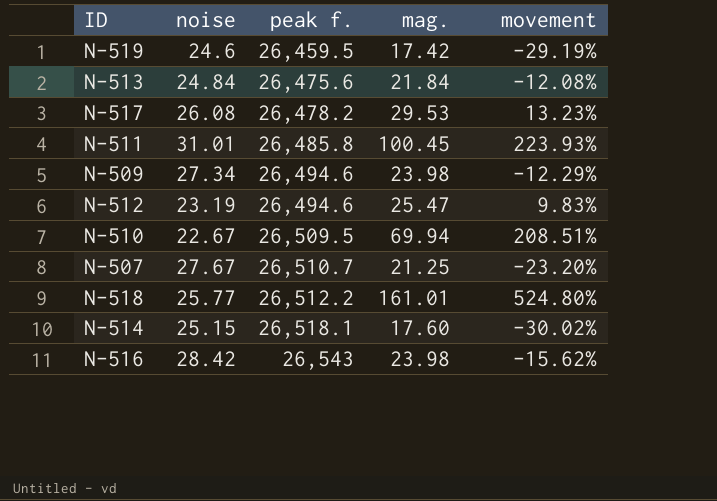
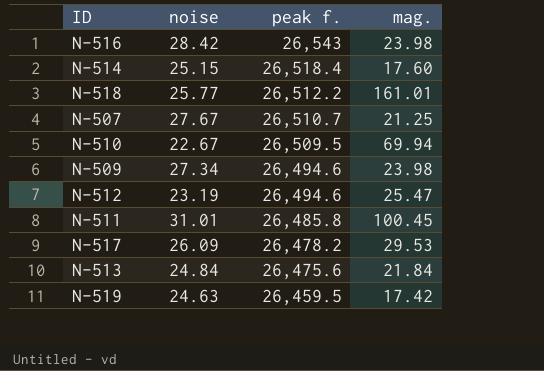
row order: peak f. ascending -> peak f. descending
column movement | formula: ([mag.] - [noise]) / [noise] -> none
N-514 | peak f.: 26,518.1 -> 26,518.4
N-517 | noise: 26.08 -> 26.09
N-519 | noise: 24.6 -> 24.63

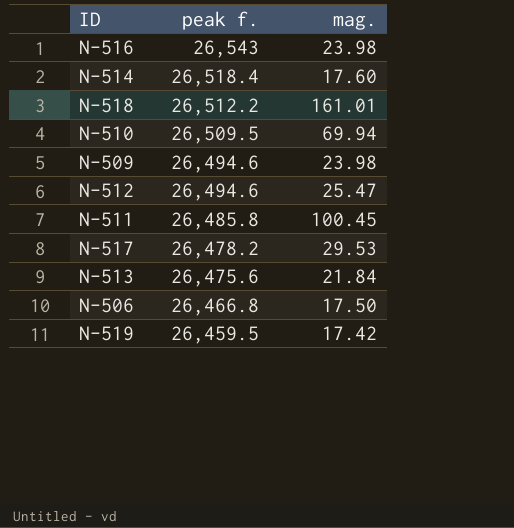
column noise | position: 2 -> none
row N-507: 27.67 | 26,510.7 | 21.25 -> none
row N-506: none -> 26,466.8 | 17.50

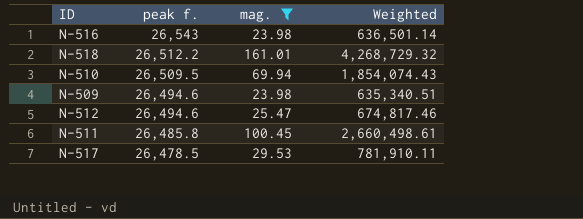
filter: none -> mag. >= 23.98
column Weighted | formula: none -> [peak f.] * [mag.]
N-517 | peak f.: 26,478.2 -> 26,478.5

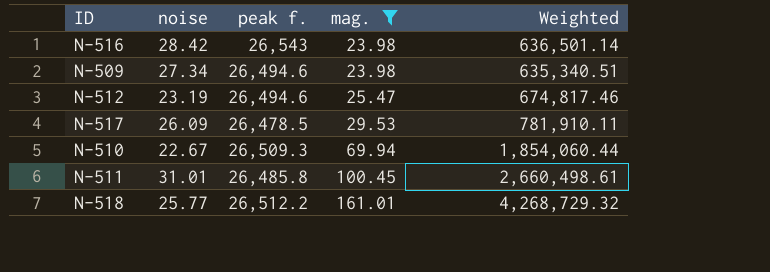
row order: peak f. descending -> mag. ascending
column noise | position: none -> 2
N-510 | peak f.: 26,509.5 -> 26,509.3
N-510 | Weighted: 1,854,074.43 -> 1,854,060.44

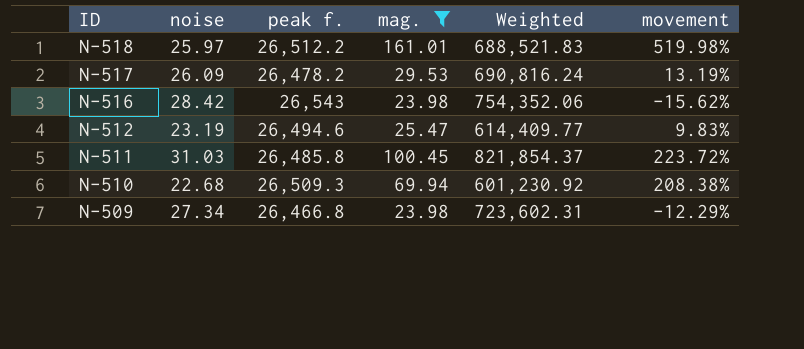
row order: mag. ascending -> ID descending
column Weighted | formula: [peak f.] * [mag.] -> [noise] * [peak f.]
column movement | formula: none -> ([mag.] - [noise]) / [noise]
N-518 | noise: 25.77 -> 25.97
N-517 | peak f.: 26,478.5 -> 26,478.2
N-511 | noise: 31.01 -> 31.03
N-510 | noise: 22.67 -> 22.68
N-509 | peak f.: 26,494.6 -> 26,466.8

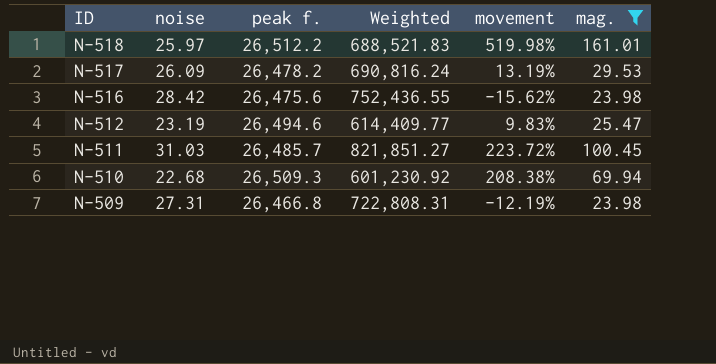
column mag. | position: 4 -> 6
N-516 | peak f.: 26,543 -> 26,475.6
N-516 | Weighted: 754,352.06 -> 752,436.55
N-511 | peak f.: 26,485.8 -> 26,485.7
N-511 | Weighted: 821,854.37 -> 821,851.27
N-509 | noise: 27.34 -> 27.31
N-509 | Weighted: 723,602.31 -> 722,808.31
N-509 | movement: -12.29% -> -12.19%

